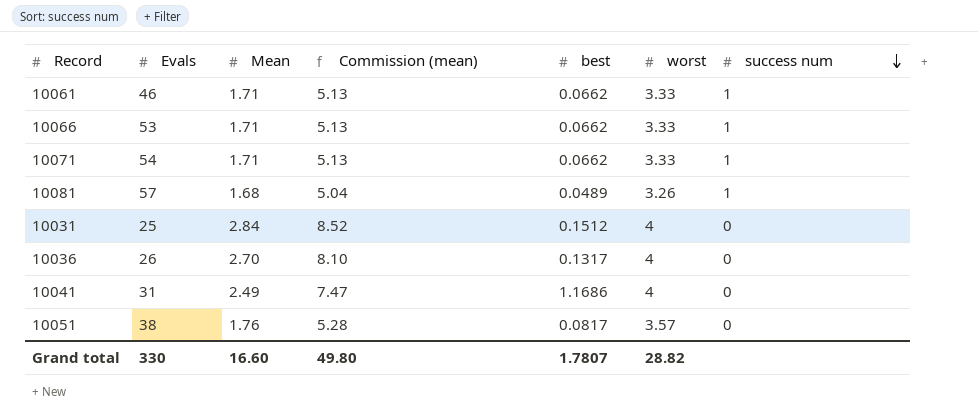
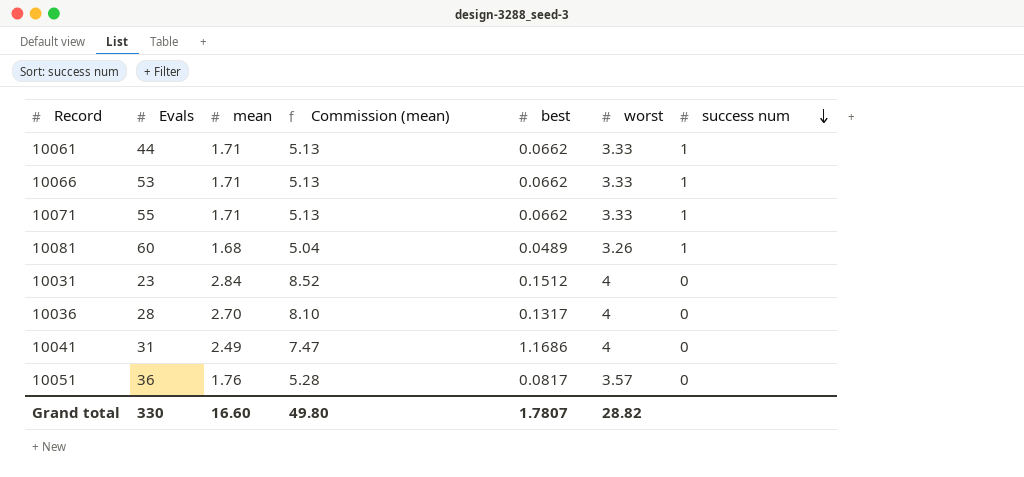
column name: Mean -> mean
10061 | Evals: 46 -> 44
10071 | Evals: 54 -> 55
10081 | Evals: 57 -> 60
10031 | Evals: 25 -> 23
10036 | Evals: 26 -> 28
10051 | Evals: 38 -> 36

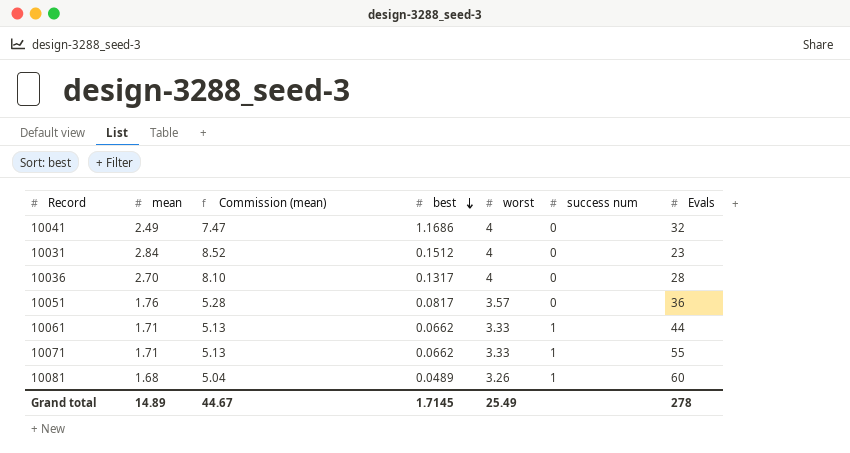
row order: success num descending -> best descending
column Evals | position: 2 -> 7
row 10066: 53 | 1.71 | 5.13 | 0.0662 | 3.33 | 1 -> none
10041 | Evals: 31 -> 32
Grand total | mean: 16.60 -> 14.89
Grand total | Commission (mean): 49.80 -> 44.67
Grand total | best: 1.7807 -> 1.7145
Grand total | worst: 28.82 -> 25.49
Grand total | Evals: 330 -> 278

